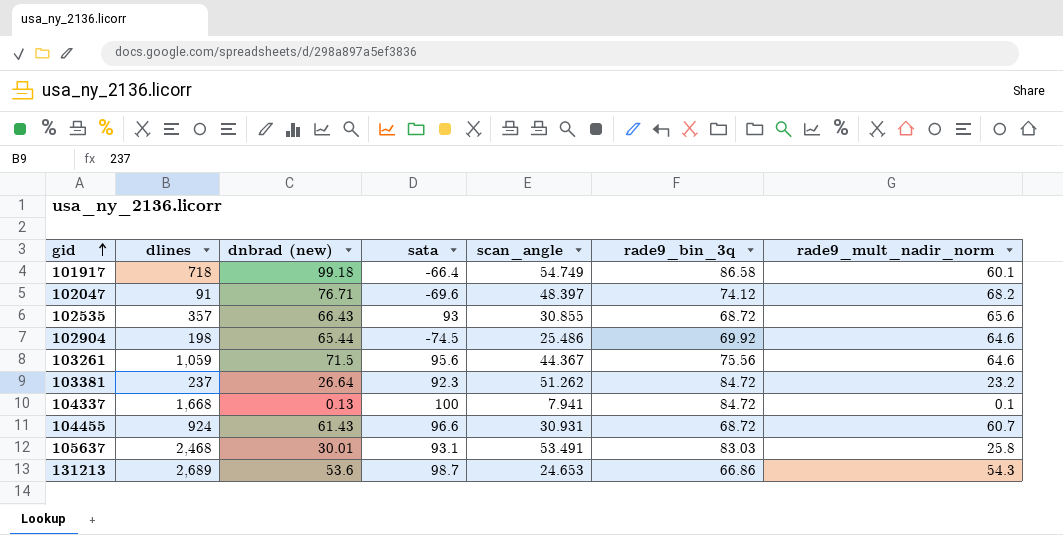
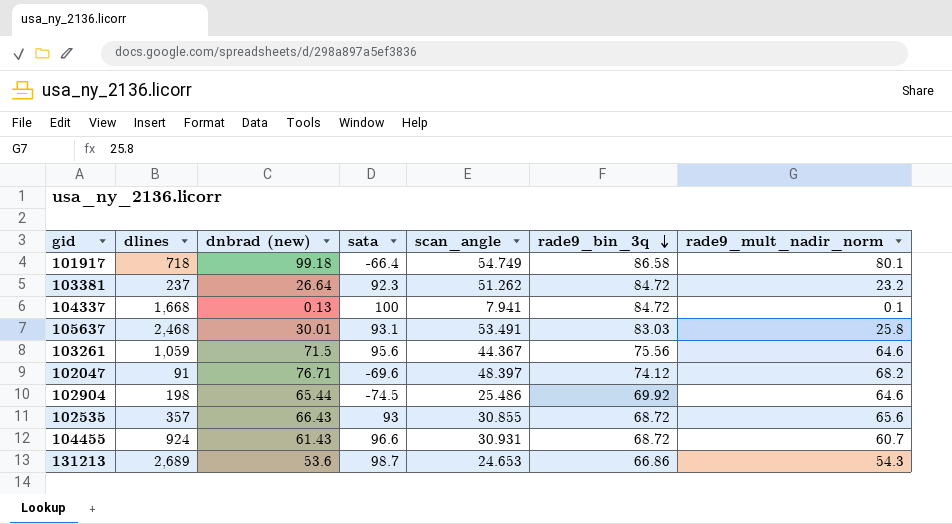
row order: gid ascending -> rade9_bin_3q descending
101917 | rade9_mult_nadir_norm: 60.1 -> 80.1

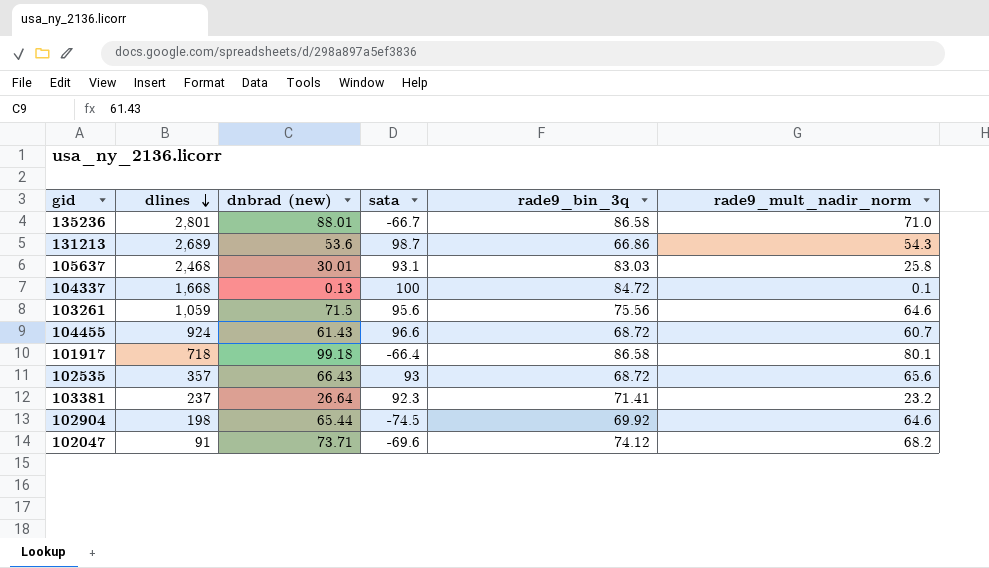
row order: rade9_bin_3q descending -> dlines descending
column scan_angle | position: 5 -> none
row 135236: none -> 2,801 | 88.01 | -66.7 | 86.58 | 71.0
103381 | rade9_bin_3q: 84.72 -> 71.41
102047 | dnbrad (new): 76.71 -> 73.71

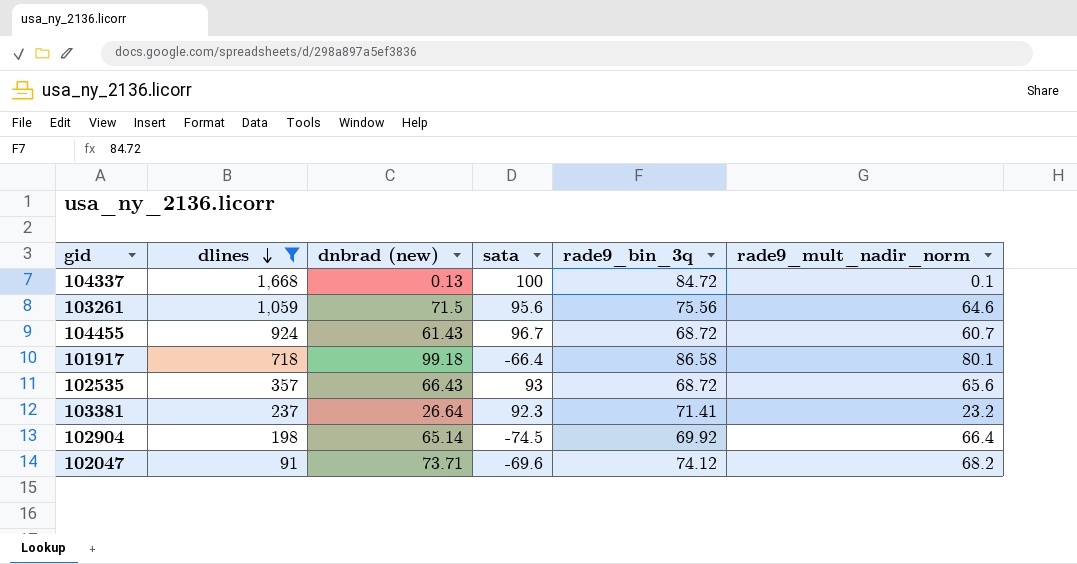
filter: none -> dlines <= 1,668
104455 | sata: 96.6 -> 96.7
102904 | dnbrad (new): 65.44 -> 65.14
102904 | rade9_mult_nadir_norm: 64.6 -> 66.4

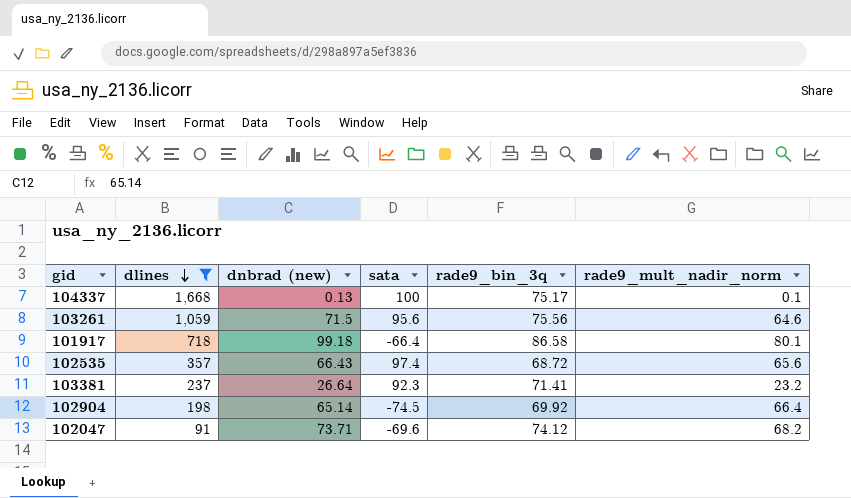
row 104455: 924 | 61.43 | 96.7 | 68.72 | 60.7 -> none
104337 | rade9_bin_3q: 84.72 -> 75.17
102535 | sata: 93 -> 97.4

